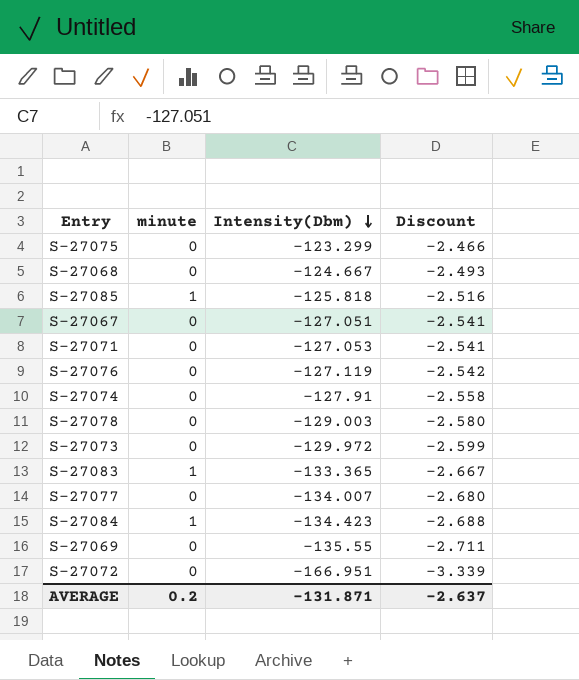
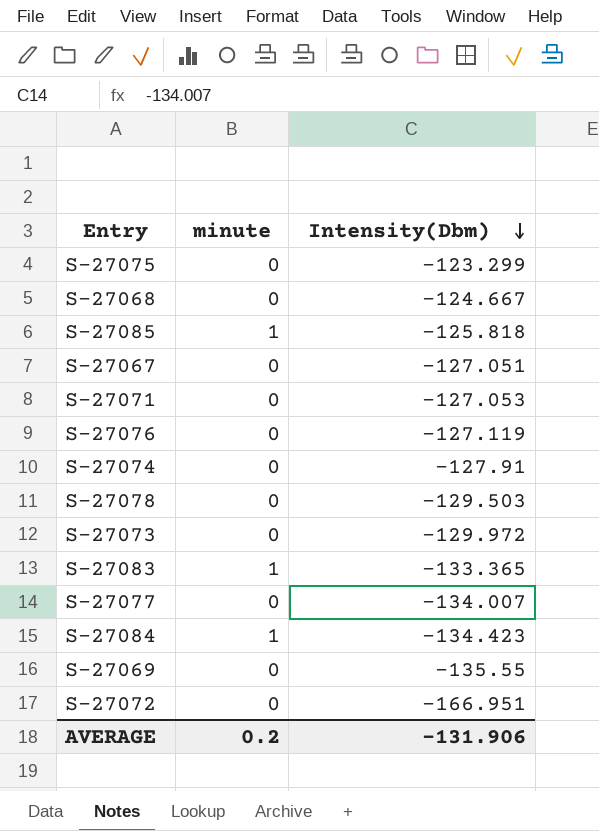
column Discount | formula: [Intensity(Dbm)] * 0.02 -> none
S-27078 | Intensity(Dbm): -129.003 -> -129.503
AVERAGE | Intensity(Dbm): -131.871 -> -131.906

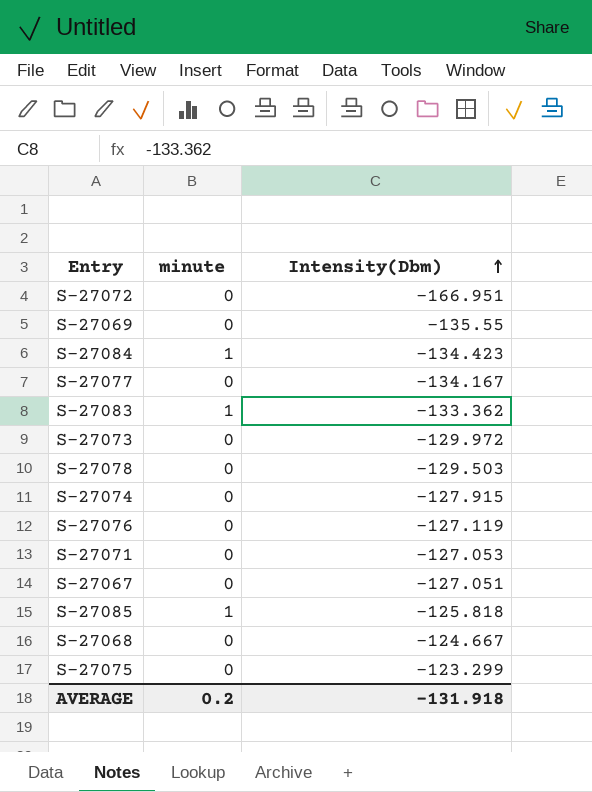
row order: Intensity(Dbm) descending -> Intensity(Dbm) ascending
S-27077 | Intensity(Dbm): -134.007 -> -134.167
S-27083 | Intensity(Dbm): -133.365 -> -133.362
S-27074 | Intensity(Dbm): -127.91 -> -127.915
AVERAGE | Intensity(Dbm): -131.906 -> -131.918

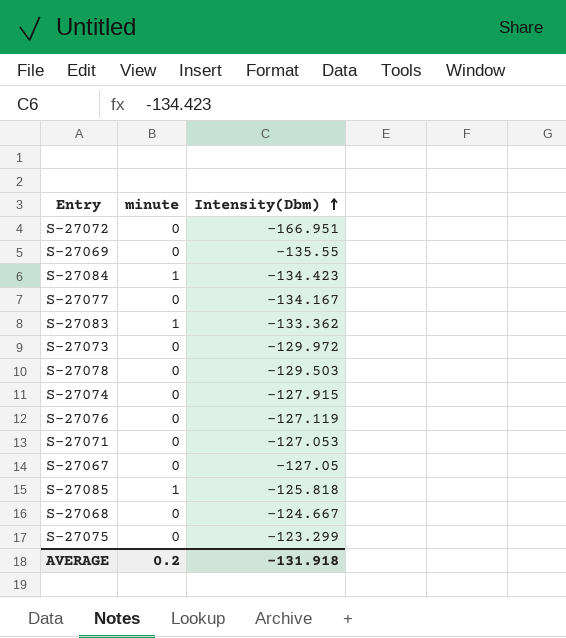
S-27067 | Intensity(Dbm): -127.051 -> -127.05

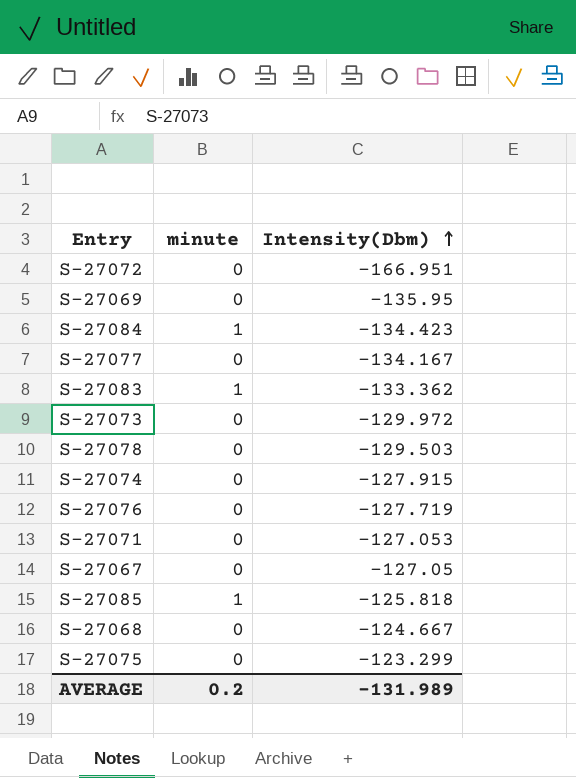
S-27069 | Intensity(Dbm): -135.55 -> -135.95
S-27076 | Intensity(Dbm): -127.119 -> -127.719
AVERAGE | Intensity(Dbm): -131.918 -> -131.989

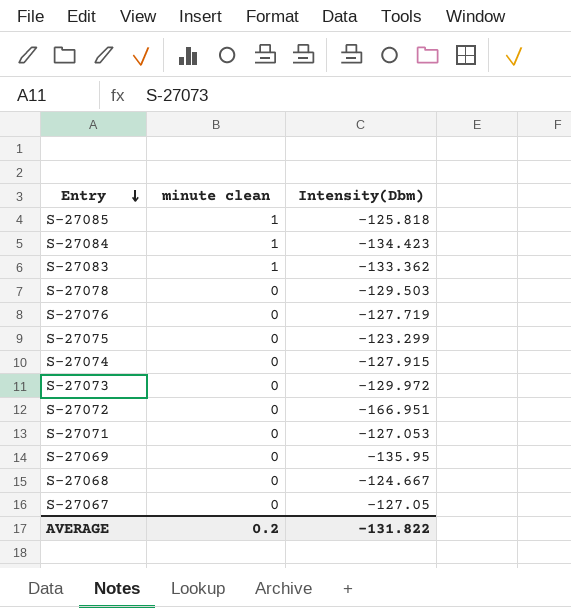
row order: Intensity(Dbm) ascending -> Entry descending
column name: minute -> minute clean
row S-27077: 0 | -134.167 -> none
AVERAGE | Intensity(Dbm): -131.989 -> -131.822

